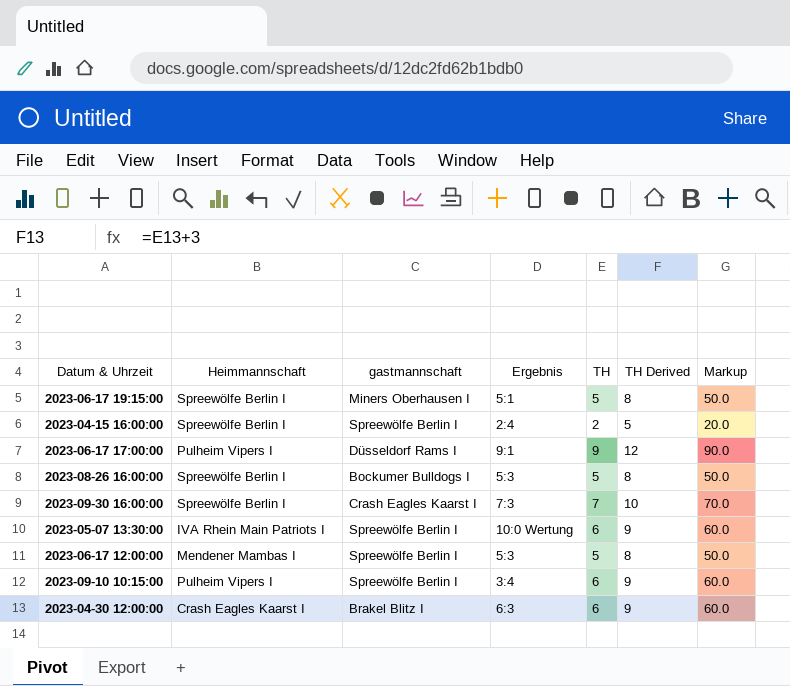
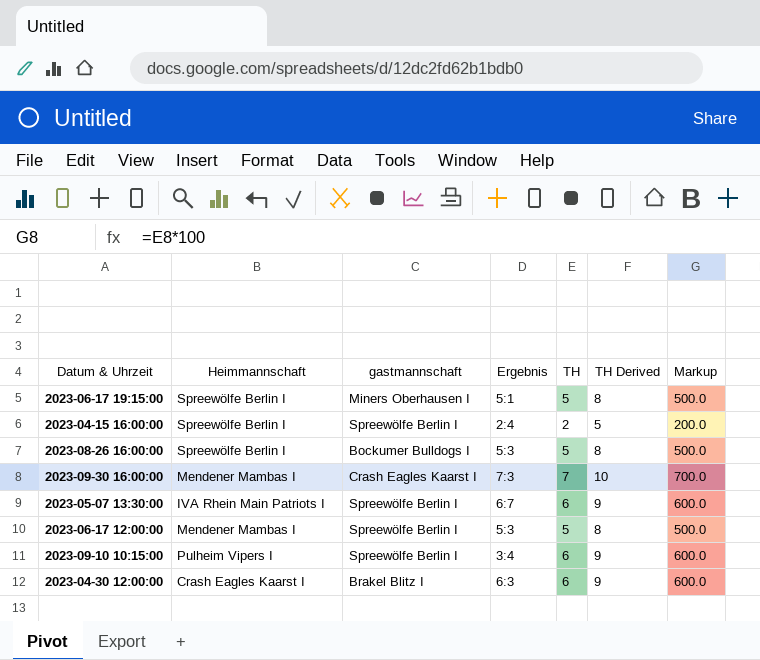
column Markup | formula: [TH] * 10 -> [TH] * 100
row 2023-06-17 17:00:00: Pulheim Vipers I | Düsseldorf Rams I | 9:1 | 9 | 12 | 90.0 -> none
2023-09-30 16:00:00 | Heimmannschaft: Spreewölfe Berlin I -> Mendener Mambas I
2023-05-07 13:30:00 | Ergebnis: 10:0 Wertung -> 6:7

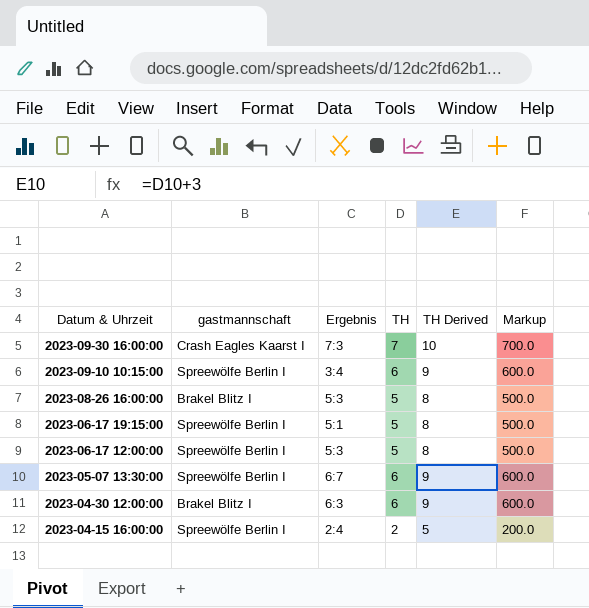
row order: none -> Datum & Uhrzeit descending
column Heimmannschaft | position: 2 -> none
2023-08-26 16:00:00 | gastmannschaft: Bockumer Bulldogs I -> Brakel Blitz I
2023-06-17 19:15:00 | gastmannschaft: Miners Oberhausen I -> Spreewölfe Berlin I

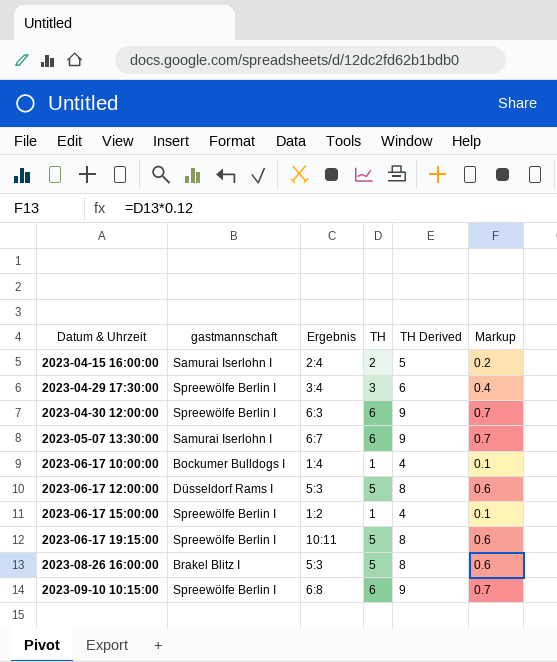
row order: Datum & Uhrzeit descending -> Datum & Uhrzeit ascending
column Markup | formula: [TH] * 100 -> [TH] * 0.12
row 2023-09-30 16:00:00: Crash Eagles Kaarst I | 7:3 | 7 | 10 | 700.0 -> none
2023-04-15 16:00:00 | gastmannschaft: Spreewölfe Berlin I -> Samurai Iserlohn I
row 2023-04-29 17:30:00: none -> Spreewölfe Berlin I | 3:4 | 3 | 6 | 0.4
2023-04-30 12:00:00 | gastmannschaft: Brakel Blitz I -> Spreewölfe Berlin I
2023-05-07 13:30:00 | gastmannschaft: Spreewölfe Berlin I -> Samurai Iserlohn I
row 2023-06-17 10:00:00: none -> Bockumer Bulldogs I | 1:4 | 1 | 4 | 0.1
2023-06-17 12:00:00 | gastmannschaft: Spreewölfe Berlin I -> Düsseldorf Rams I
row 2023-06-17 15:00:00: none -> Spreewölfe Berlin I | 1:2 | 1 | 4 | 0.1
2023-06-17 19:15:00 | Ergebnis: 5:1 -> 10:11
2023-09-10 10:15:00 | Ergebnis: 3:4 -> 6:8

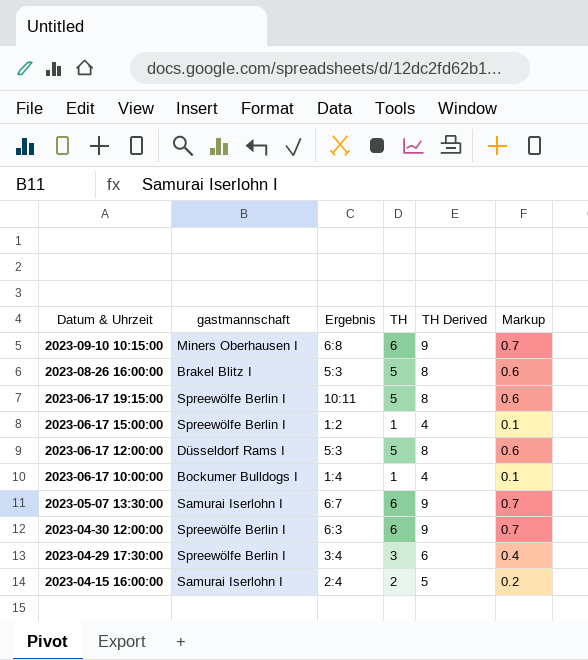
row order: Datum & Uhrzeit ascending -> Datum & Uhrzeit descending
2023-09-10 10:15:00 | gastmannschaft: Spreewölfe Berlin I -> Miners Oberhausen I

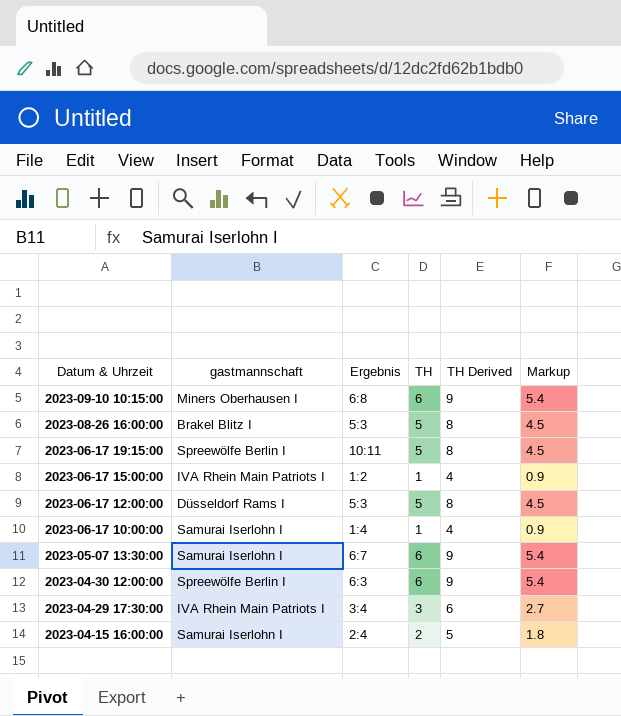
column Markup | formula: [TH] * 0.12 -> [TH] * 0.9
2023-06-17 15:00:00 | gastmannschaft: Spreewölfe Berlin I -> IVA Rhein Main Patriots I
2023-06-17 10:00:00 | gastmannschaft: Bockumer Bulldogs I -> Samurai Iserlohn I
2023-04-29 17:30:00 | gastmannschaft: Spreewölfe Berlin I -> IVA Rhein Main Patriots I

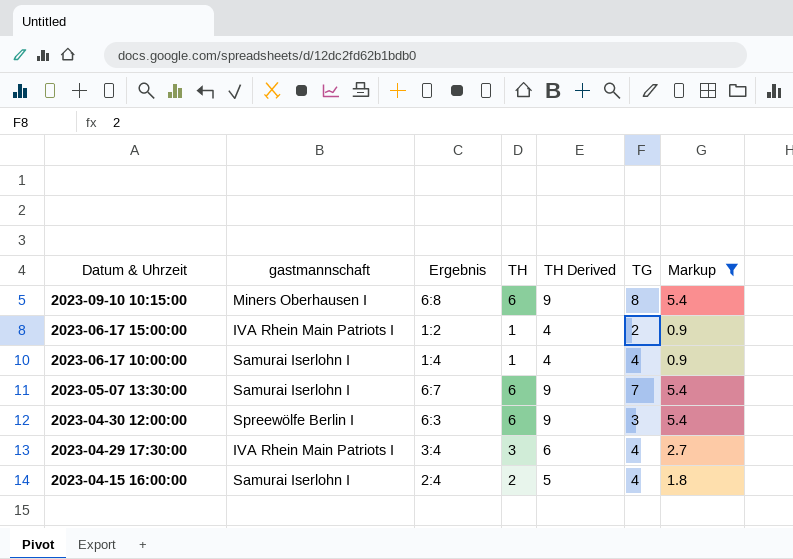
filter: none -> Markup != 4.5
column TG | position: none -> 6

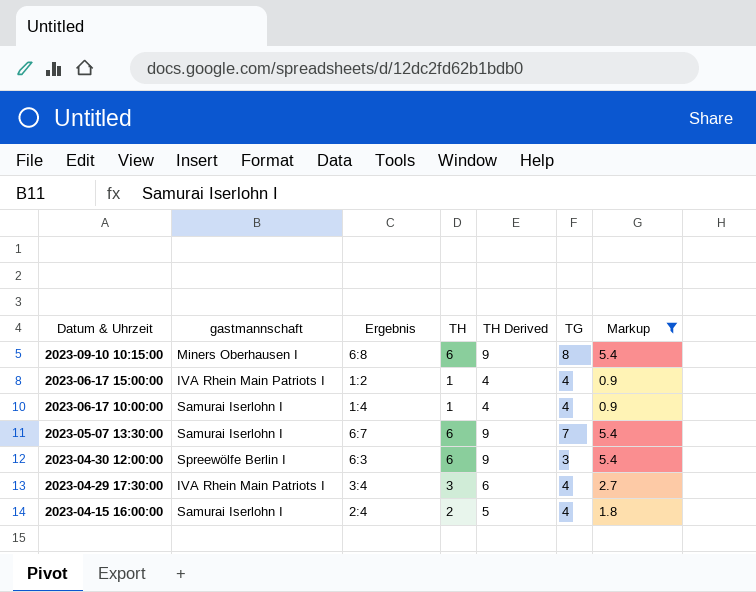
2023-06-17 15:00:00 | TG: 2 -> 4

